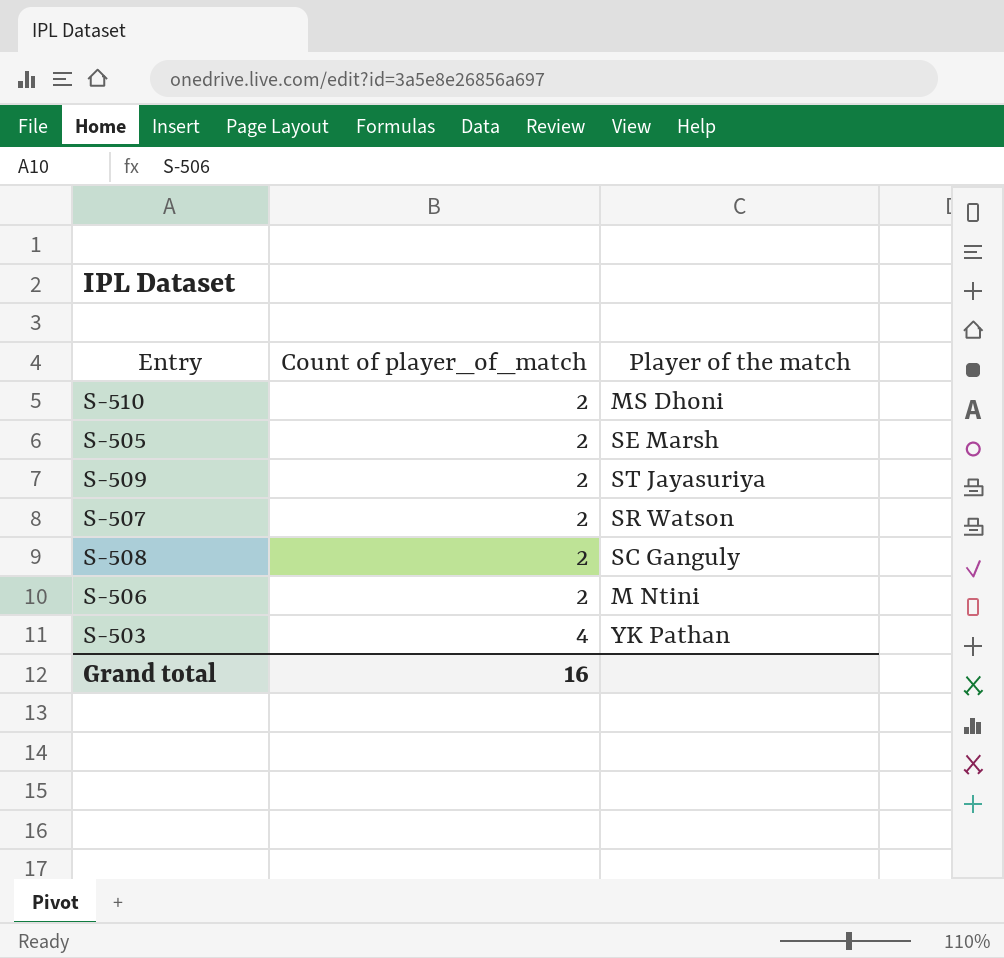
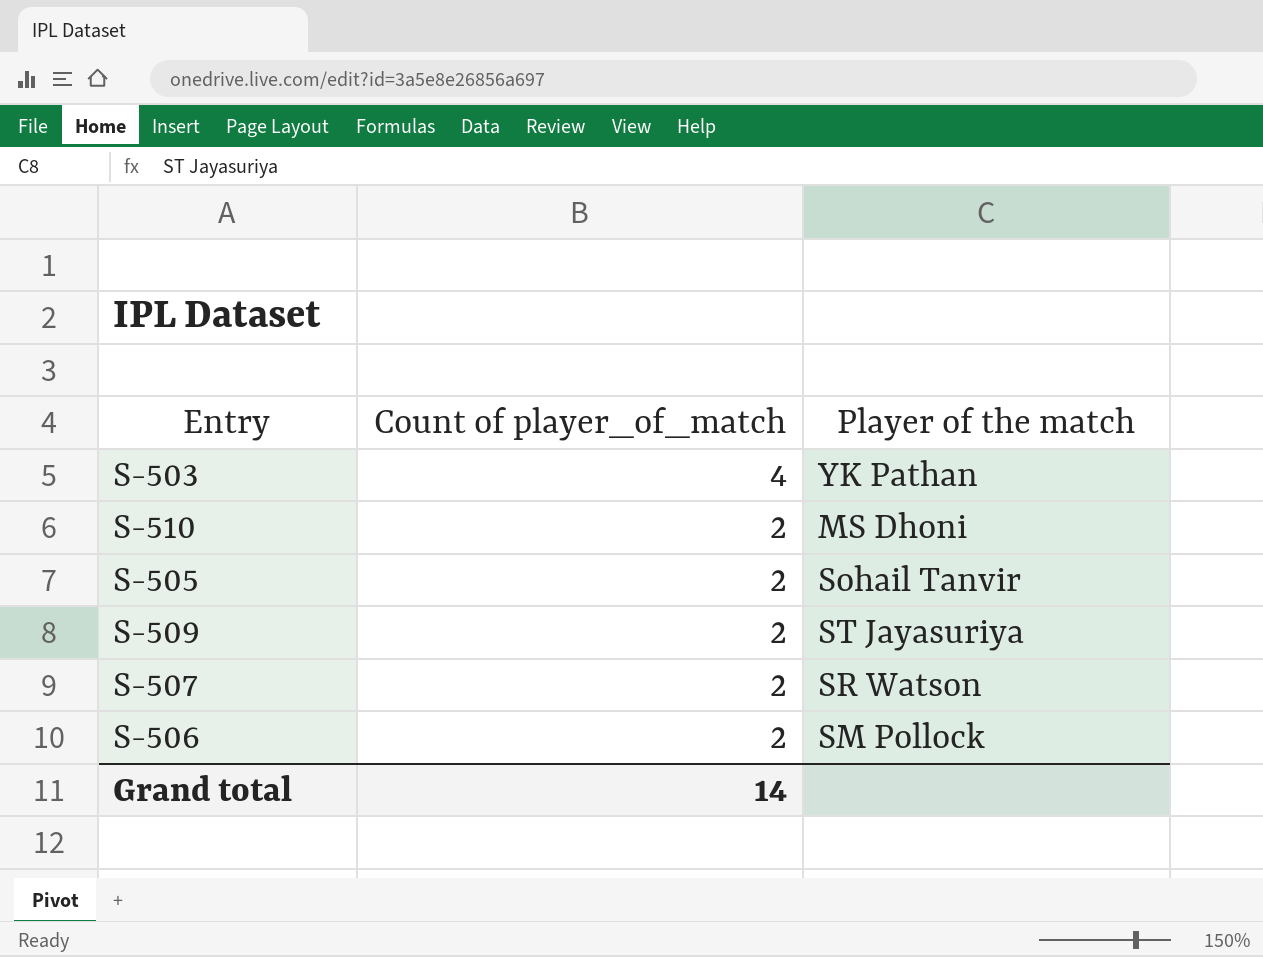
row order: Count of player_of_match ascending -> Count of player_of_match descending
row S-508: 2 | SC Ganguly -> none
S-505 | Player of the match: SE Marsh -> Sohail Tanvir
S-506 | Player of the match: M Ntini -> SM Pollock
Grand total | Count of player_of_match: 16 -> 14

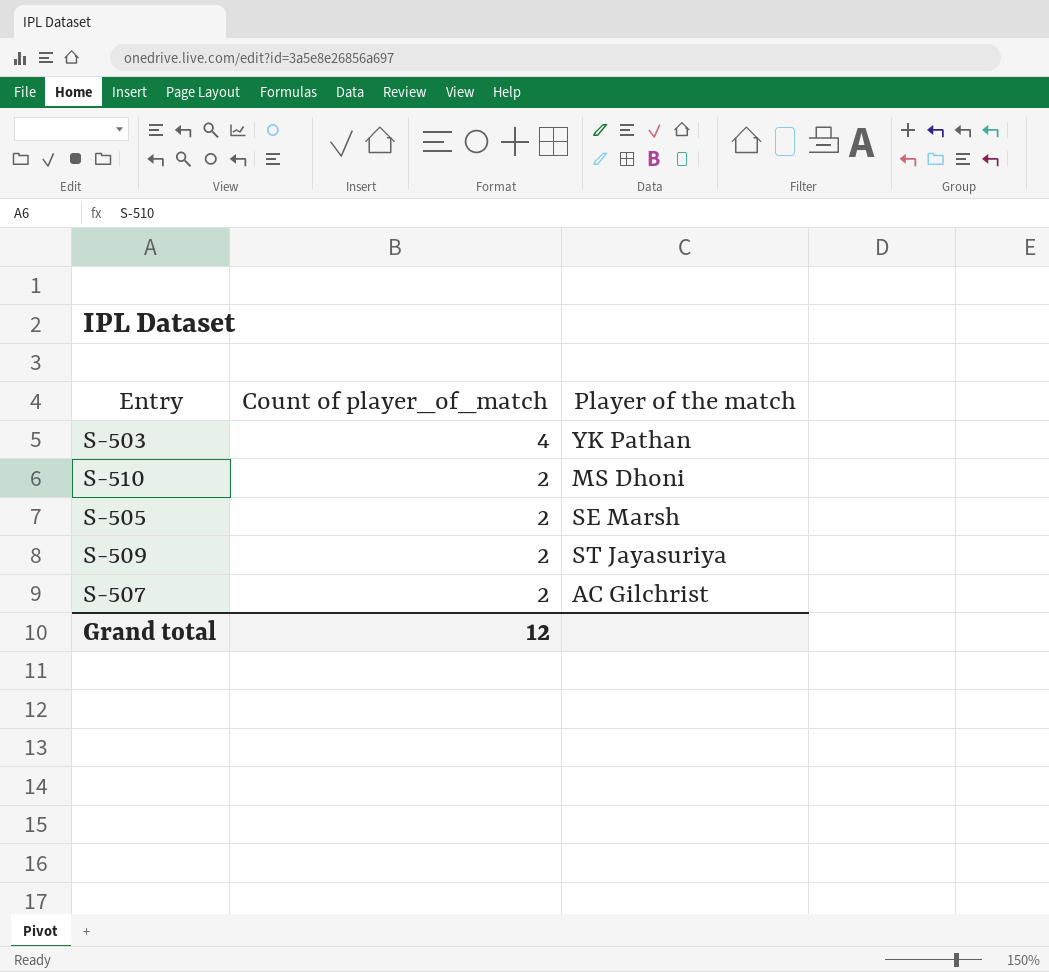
row S-506: 2 | SM Pollock -> none
S-505 | Player of the match: Sohail Tanvir -> SE Marsh
S-507 | Player of the match: SR Watson -> AC Gilchrist
Grand total | Count of player_of_match: 14 -> 12

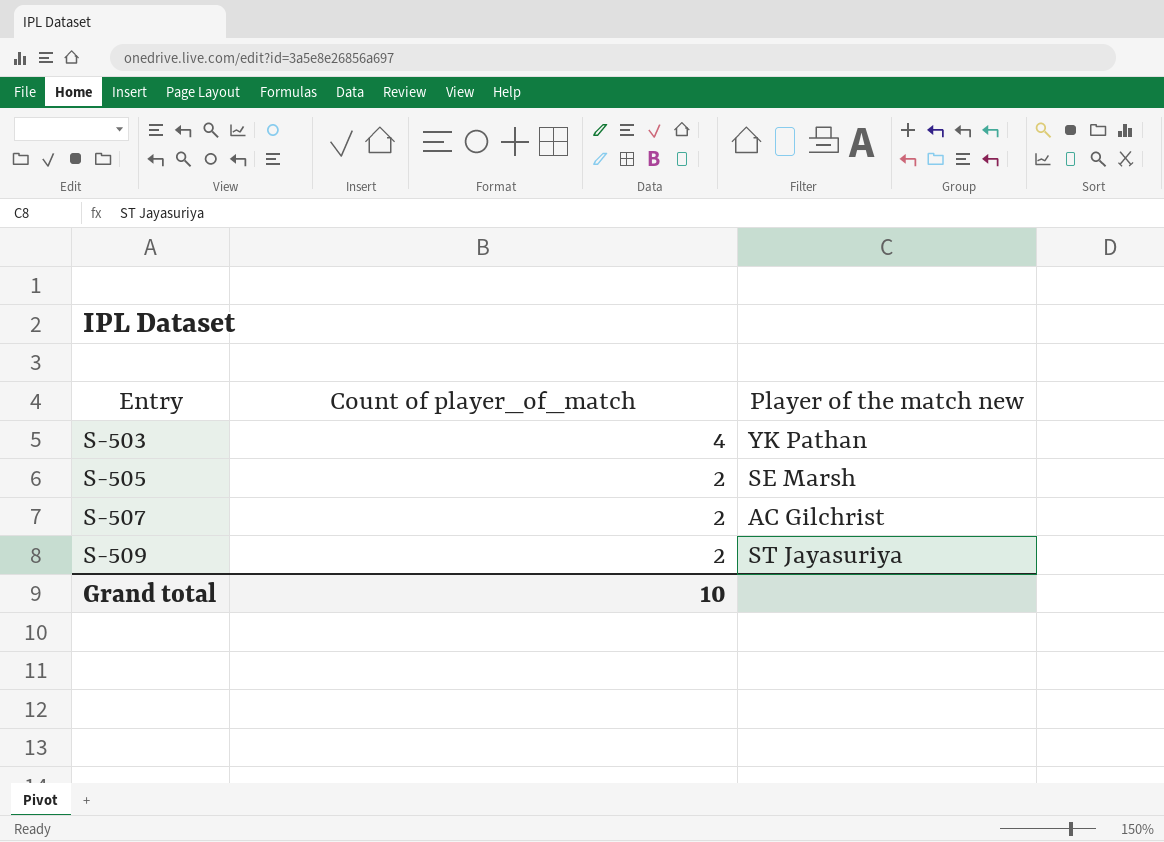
row order: Count of player_of_match descending -> Entry ascending
column name: Player of the match -> Player of the match new
row S-510: 2 | MS Dhoni -> none
Grand total | Count of player_of_match: 12 -> 10

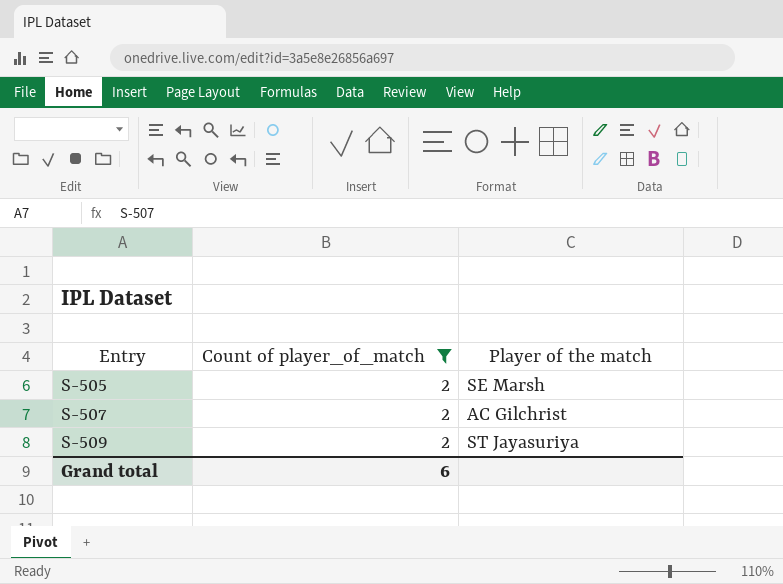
filter: none -> Count of player_of_match = 2
column name: Player of the match new -> Player of the match
Grand total | Count of player_of_match: 10 -> 6

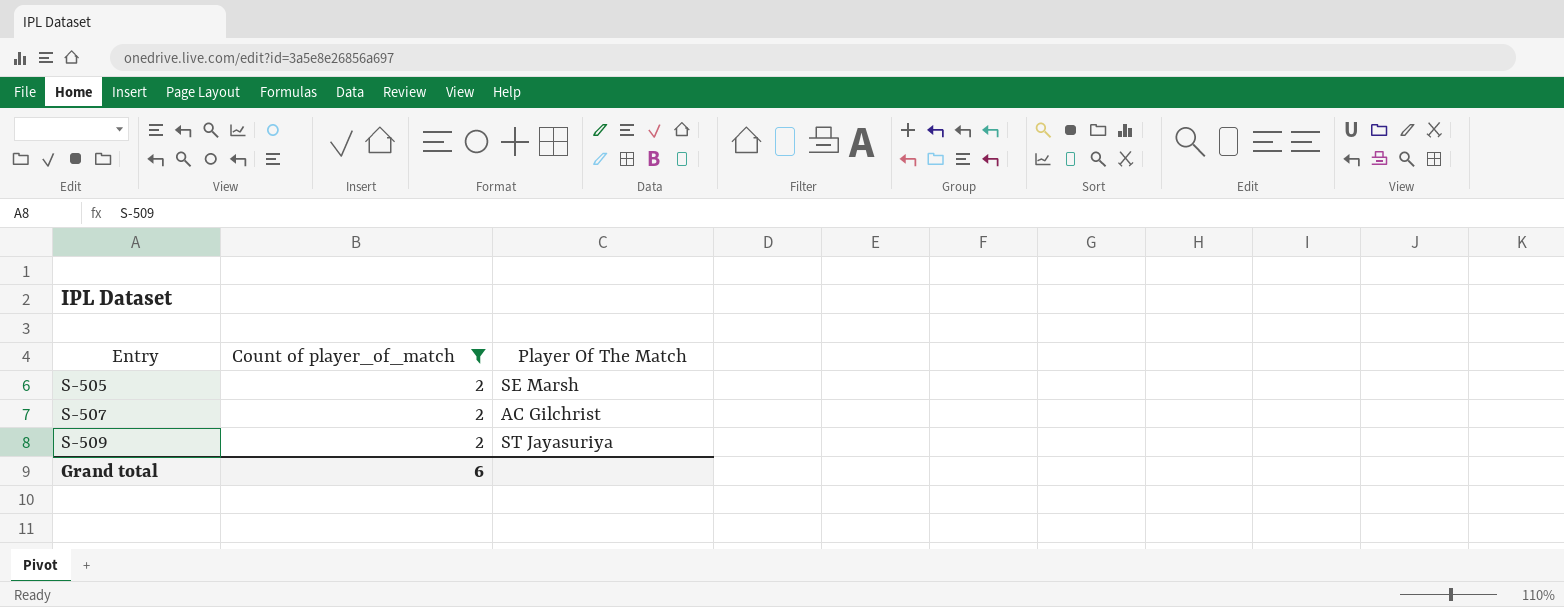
column name: Player of the match -> Player Of The Match

